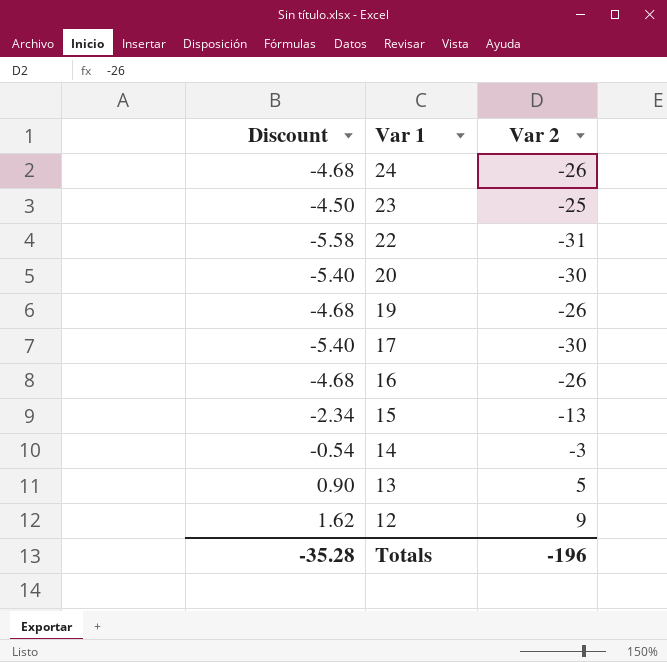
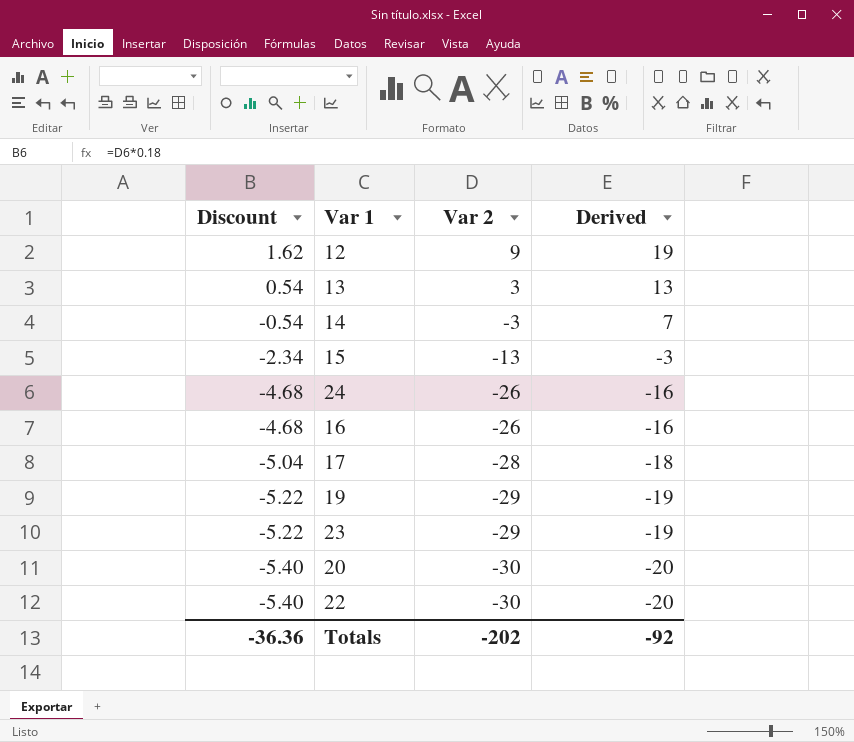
row order: Var 1 descending -> Discount descending
column Derived | formula: none -> [Var 2] + 10
13 | Discount: 0.90 -> 0.54
13 | Var 2: 5 -> 3
17 | Discount: -5.40 -> -5.04
17 | Var 2: -30 -> -28
19 | Discount: -4.68 -> -5.22
19 | Var 2: -26 -> -29
23 | Discount: -4.50 -> -5.22
23 | Var 2: -25 -> -29
22 | Discount: -5.58 -> -5.40
22 | Var 2: -31 -> -30
Totals | Discount: -35.28 -> -36.36
Totals | Var 2: -196 -> -202

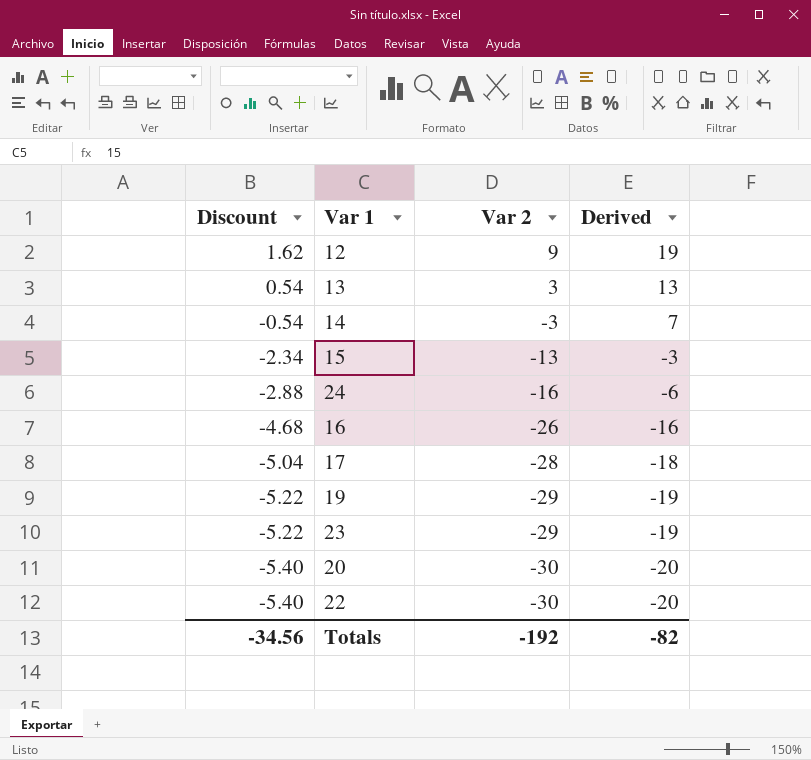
24 | Discount: -4.68 -> -2.88
24 | Var 2: -26 -> -16
24 | Derived: -16 -> -6
Totals | Discount: -36.36 -> -34.56
Totals | Var 2: -202 -> -192
Totals | Derived: -92 -> -82

